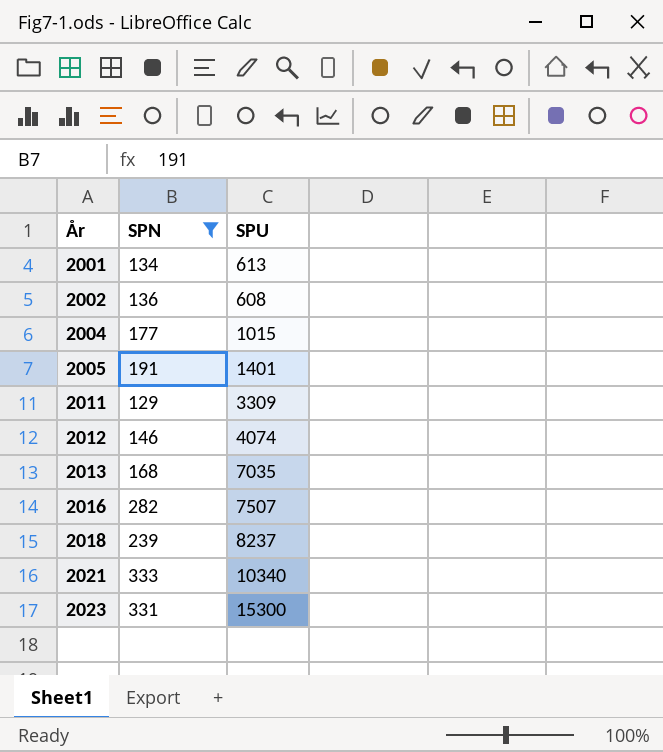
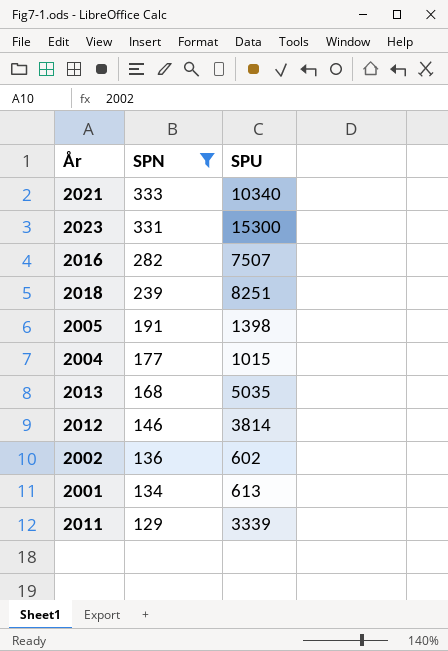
row order: År ascending -> SPN descending
2018 | SPU: 8237 -> 8251
2005 | SPU: 1401 -> 1398
2013 | SPU: 7035 -> 5035
2012 | SPU: 4074 -> 3814
2002 | SPU: 608 -> 602
2011 | SPU: 3309 -> 3339

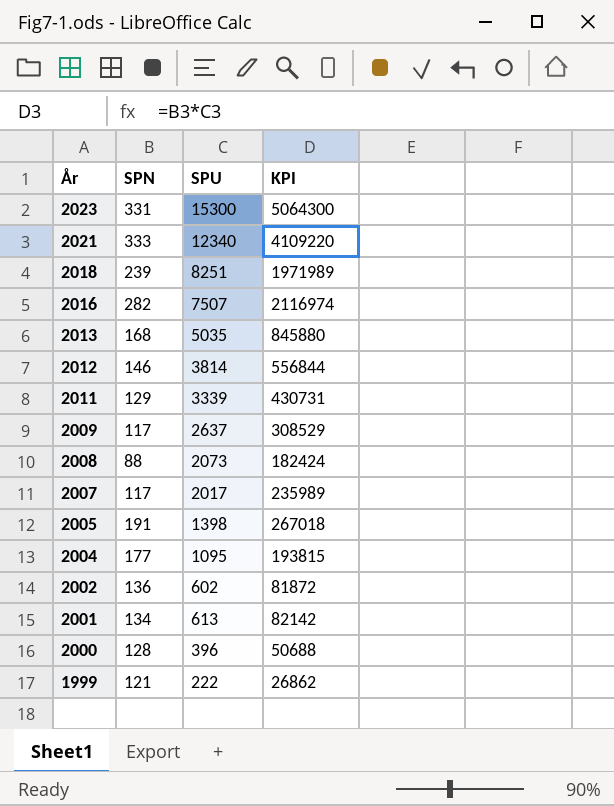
filter: SPN >= 129 -> none
row order: SPN descending -> År descending
column KPI | formula: none -> [SPN] * [SPU]
2021 | SPU: 10340 -> 12340
2004 | SPU: 1015 -> 1095

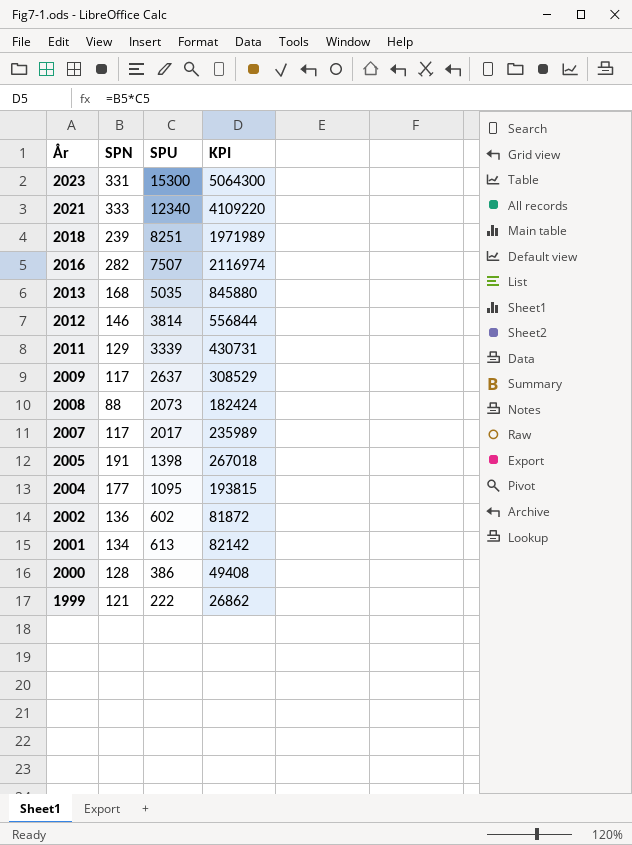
2000 | SPU: 396 -> 386
2000 | KPI: 50688 -> 49408

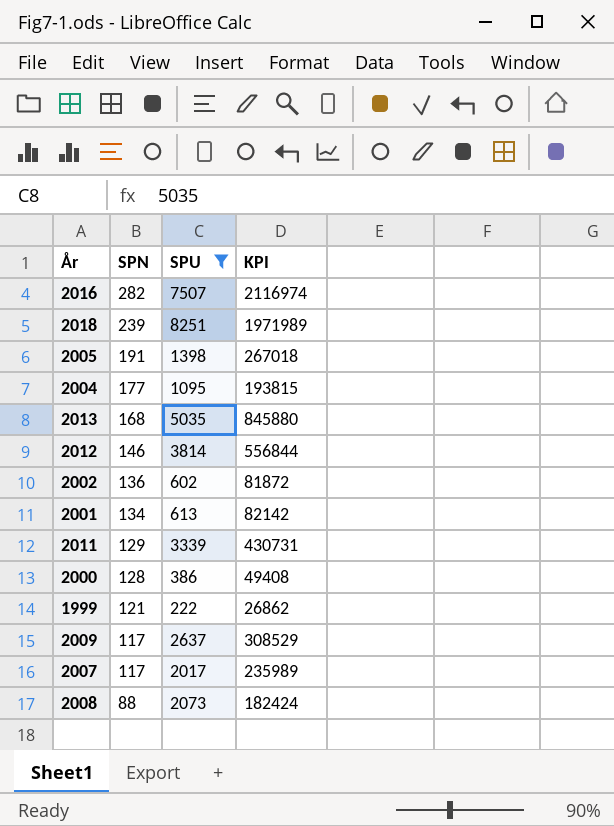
filter: none -> SPU <= 8251
row order: År descending -> SPN descending

